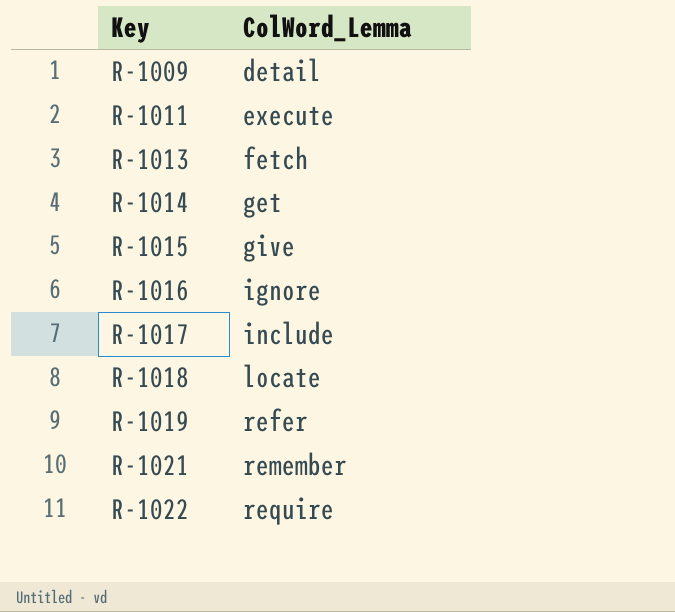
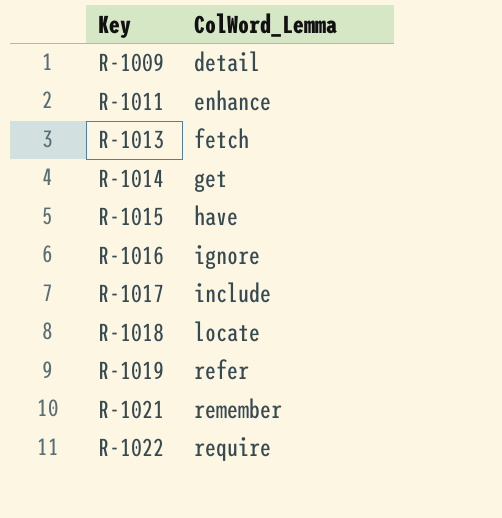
R-1011 | ColWord_Lemma: execute -> enhance
R-1015 | ColWord_Lemma: give -> have

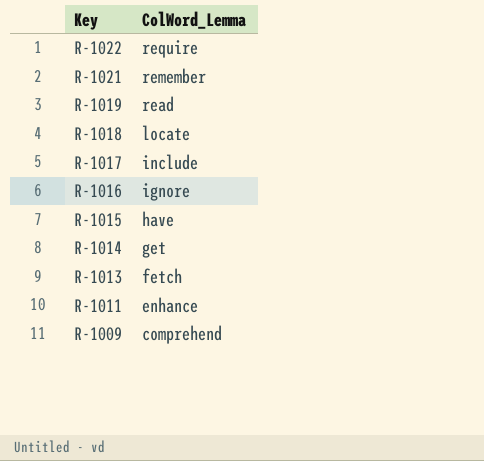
row order: Key ascending -> Key descending
R-1019 | ColWord_Lemma: refer -> read
R-1009 | ColWord_Lemma: detail -> comprehend

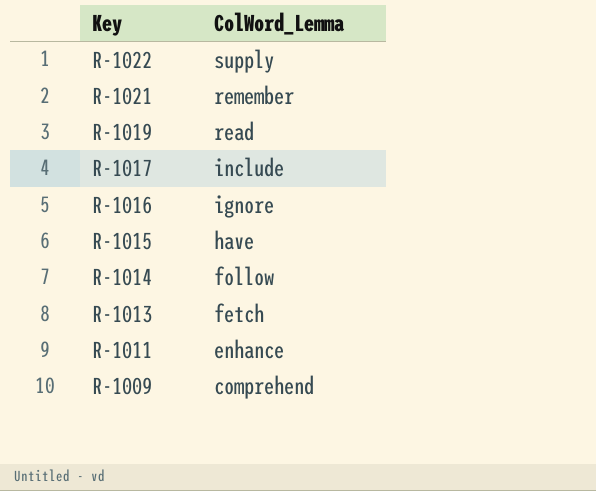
row R-1018: locate -> none
R-1022 | ColWord_Lemma: require -> supply
R-1014 | ColWord_Lemma: get -> follow

